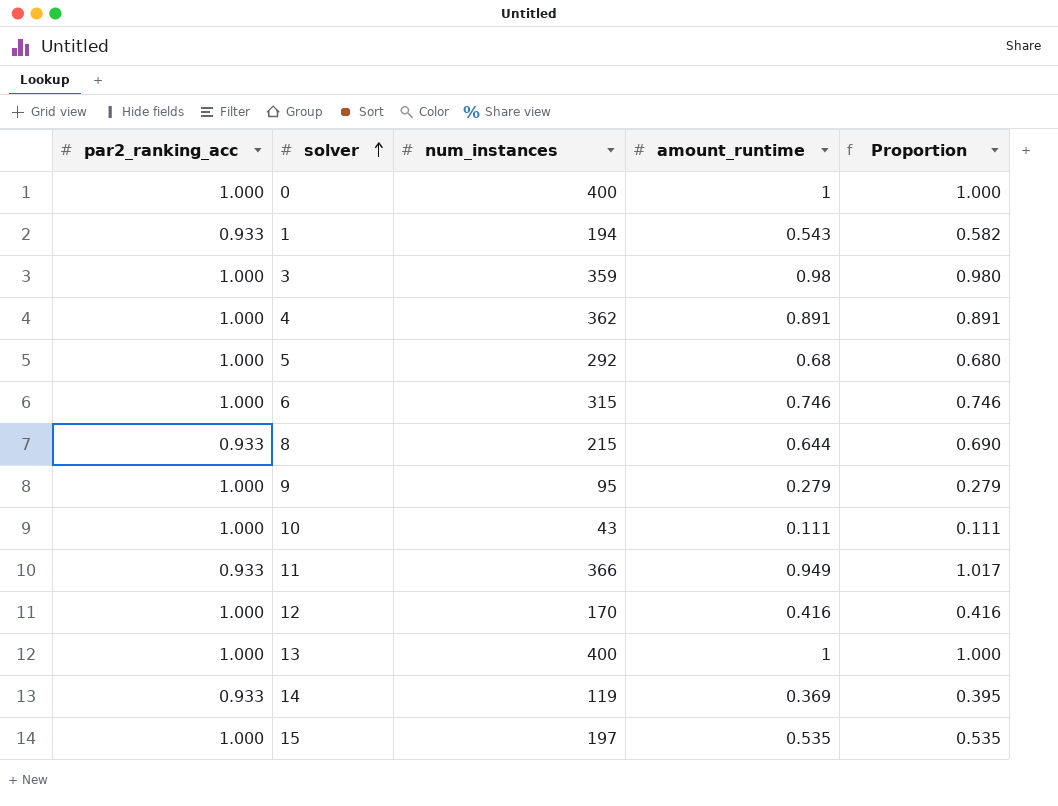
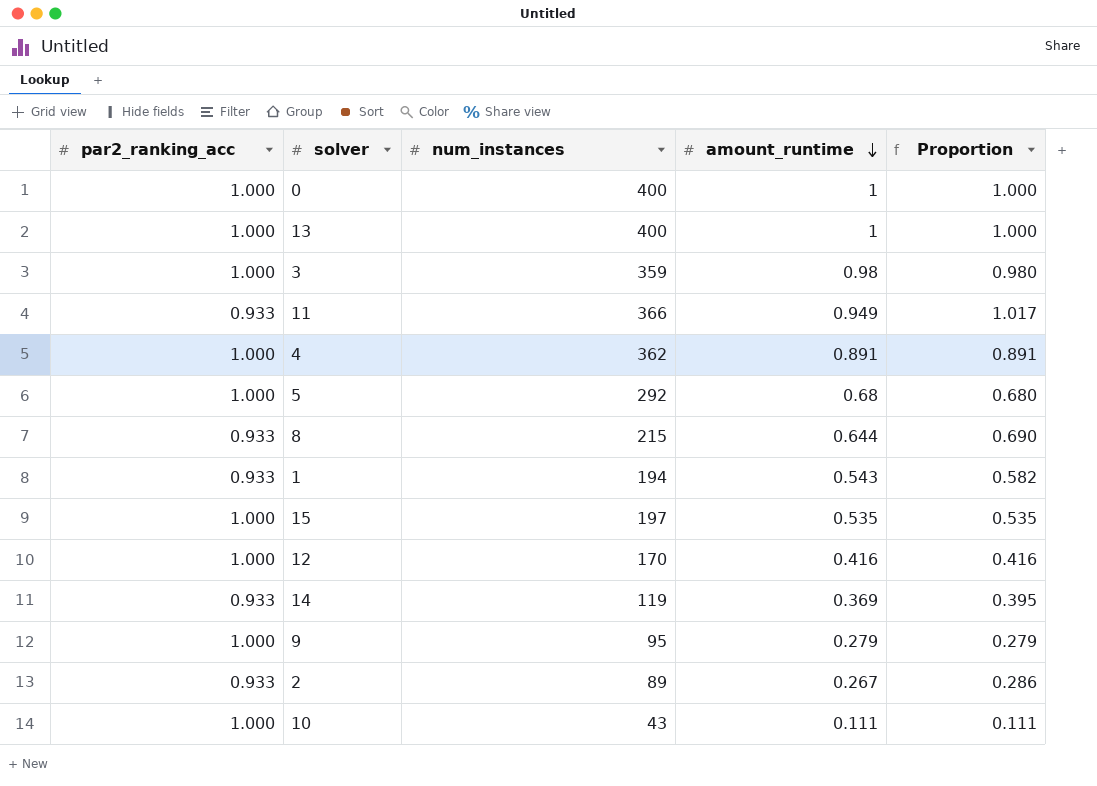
row order: solver ascending -> amount_runtime descending
row 6: 1.000 | 315 | 0.746 | 0.746 -> none
row 2: none -> 0.933 | 89 | 0.267 | 0.286

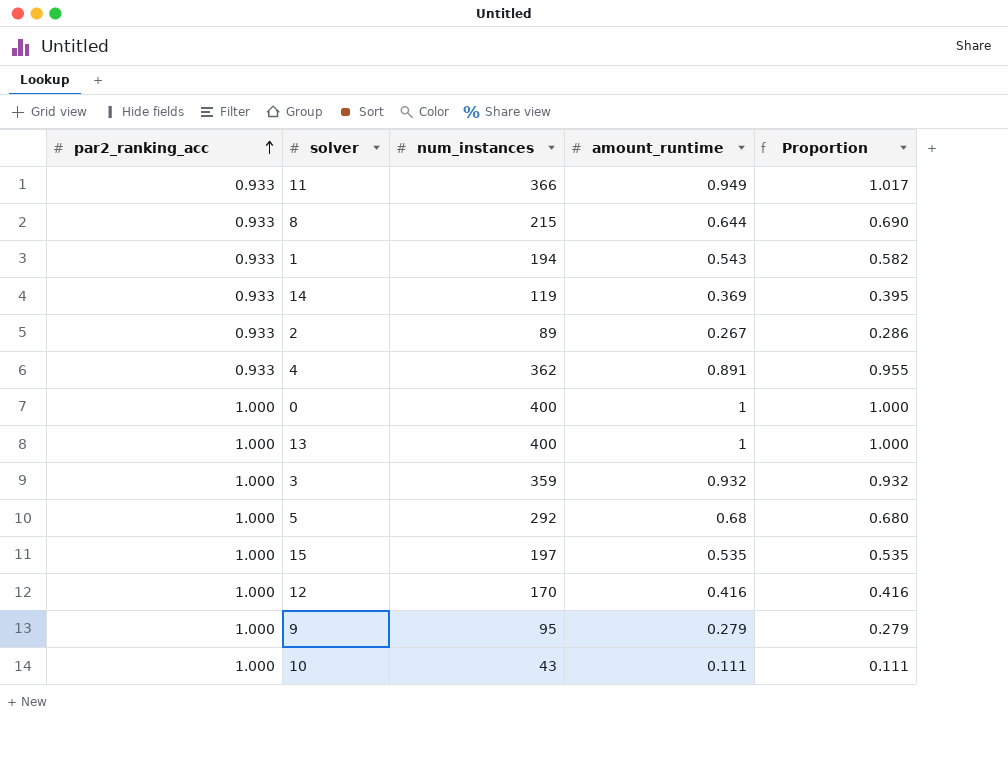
row order: amount_runtime descending -> par2_ranking_acc ascending
4 | par2_ranking_acc: 1.000 -> 0.933
4 | Proportion: 0.891 -> 0.955
3 | amount_runtime: 0.98 -> 0.932
3 | Proportion: 0.980 -> 0.932

